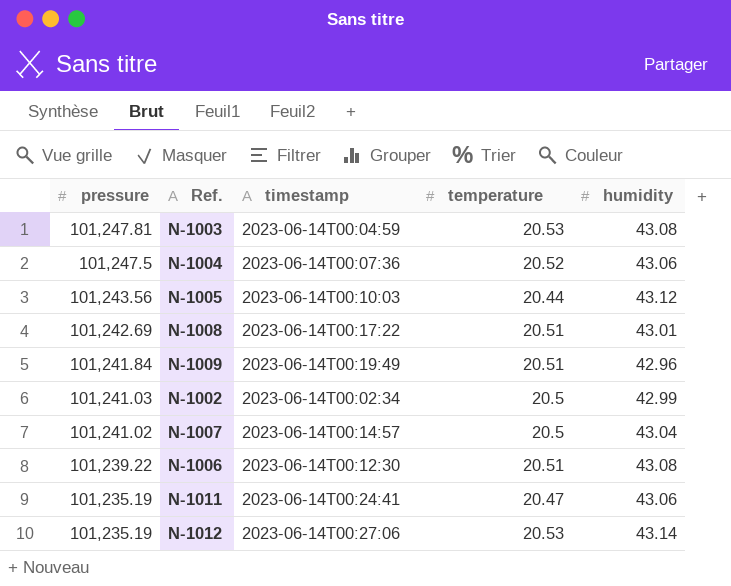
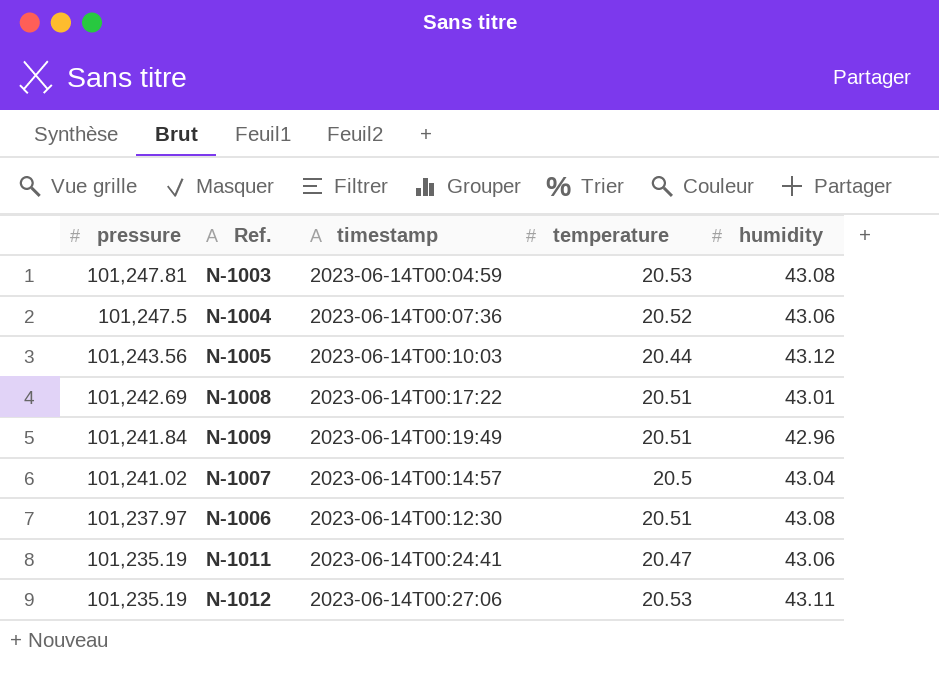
row N-1002: 101,241.03 | 2023-06-14T00:02:34 | 20.5 | 42.99 -> none
N-1006 | pressure: 101,239.22 -> 101,237.97
N-1012 | humidity: 43.14 -> 43.11

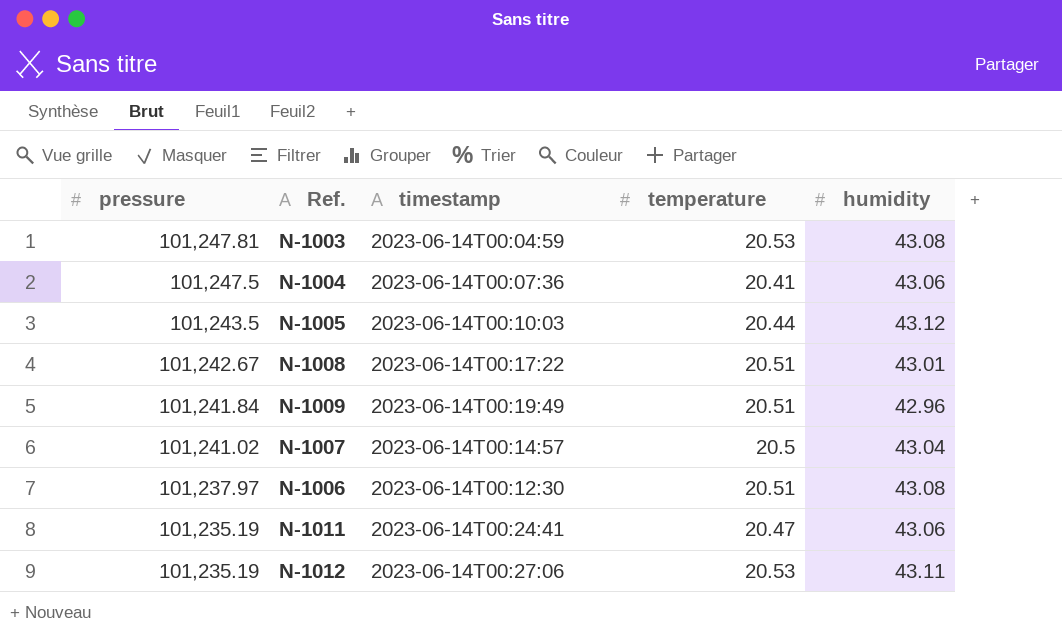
N-1004 | temperature: 20.52 -> 20.41
N-1005 | pressure: 101,243.56 -> 101,243.5
N-1008 | pressure: 101,242.69 -> 101,242.67

